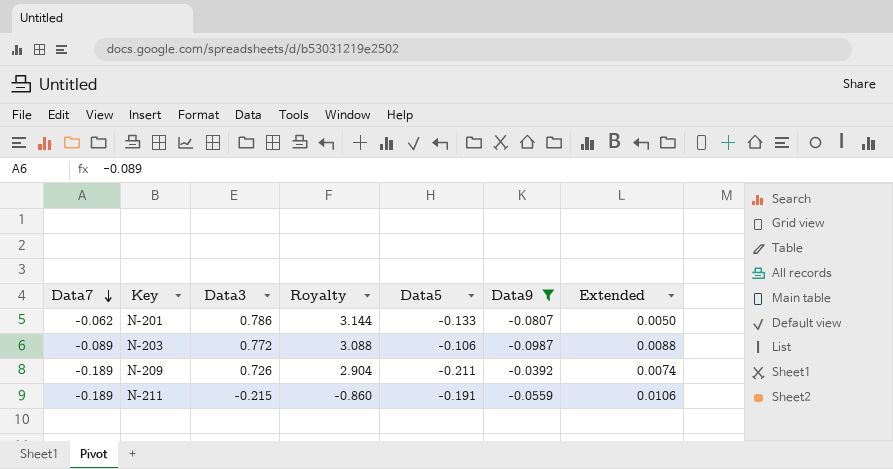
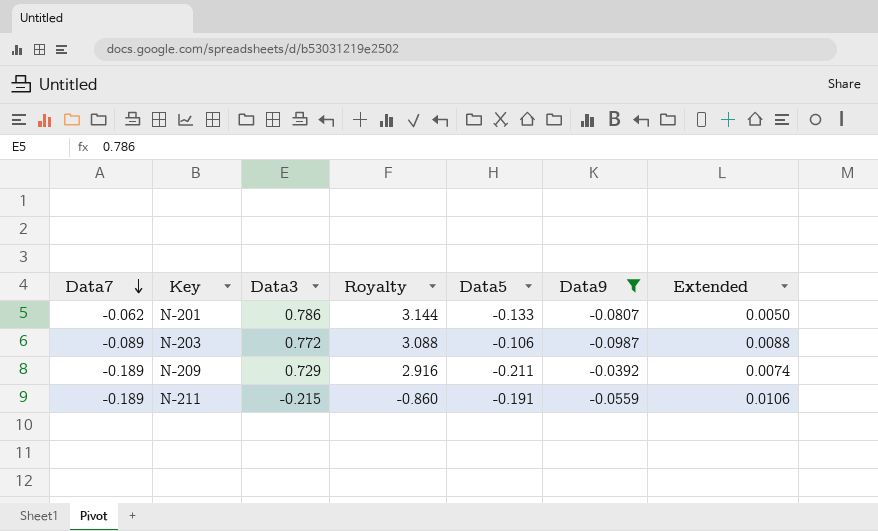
N-209 | Data3: 0.726 -> 0.729
N-209 | Royalty: 2.904 -> 2.916

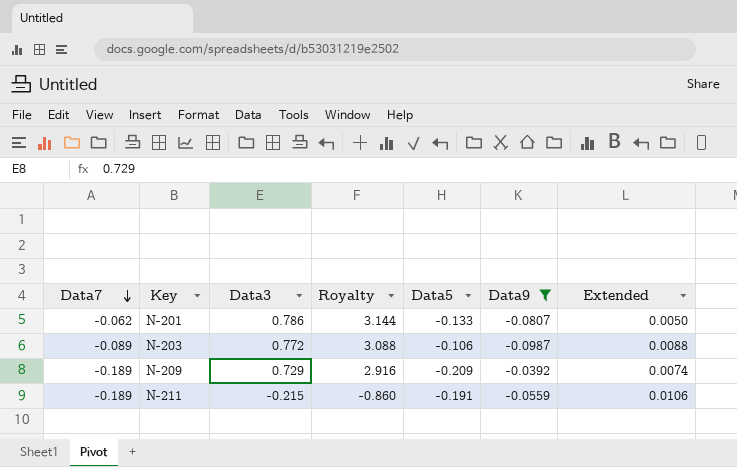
N-209 | Data5: -0.211 -> -0.209

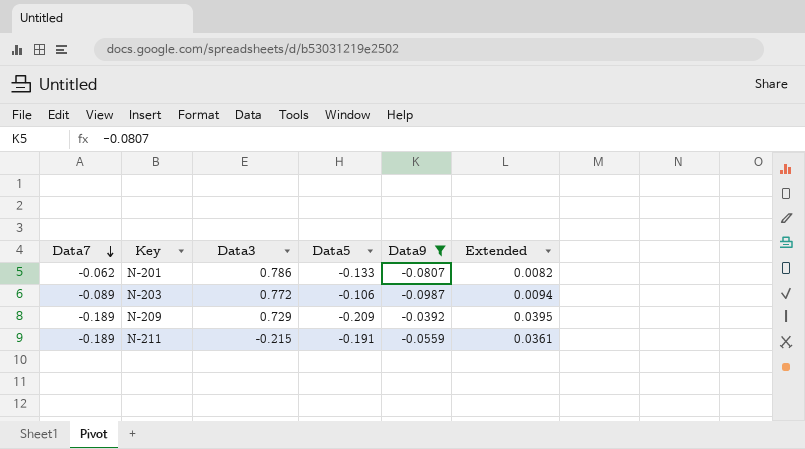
column Royalty | formula: [Data3] * 4 -> none
column Extended | formula: [Data7] * [Data9] -> [Data7] * [Data5]

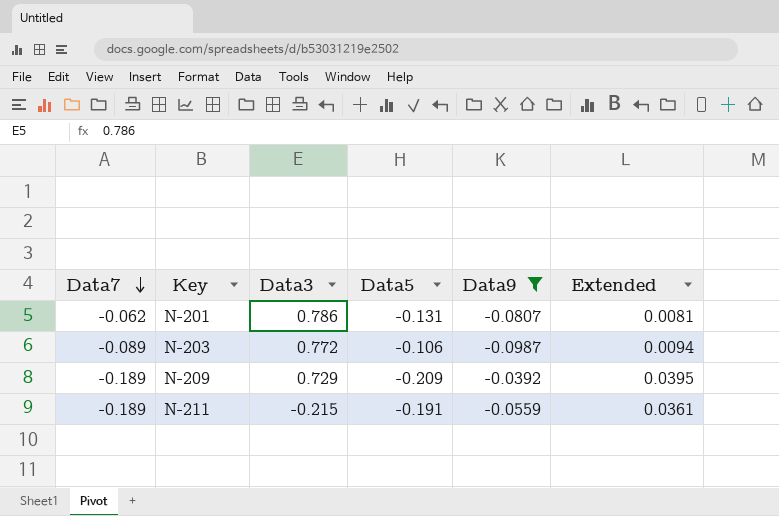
N-201 | Data5: -0.133 -> -0.131
N-201 | Extended: 0.0082 -> 0.0081

